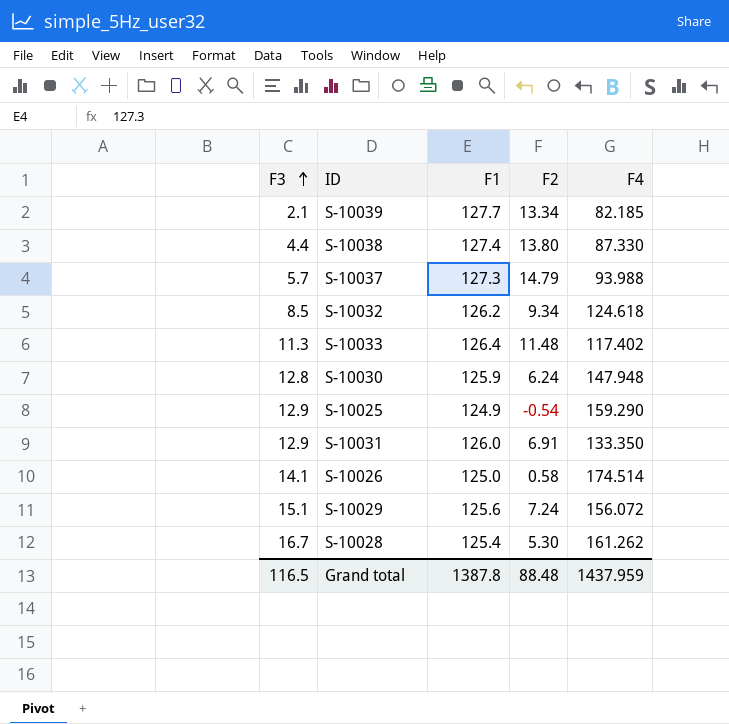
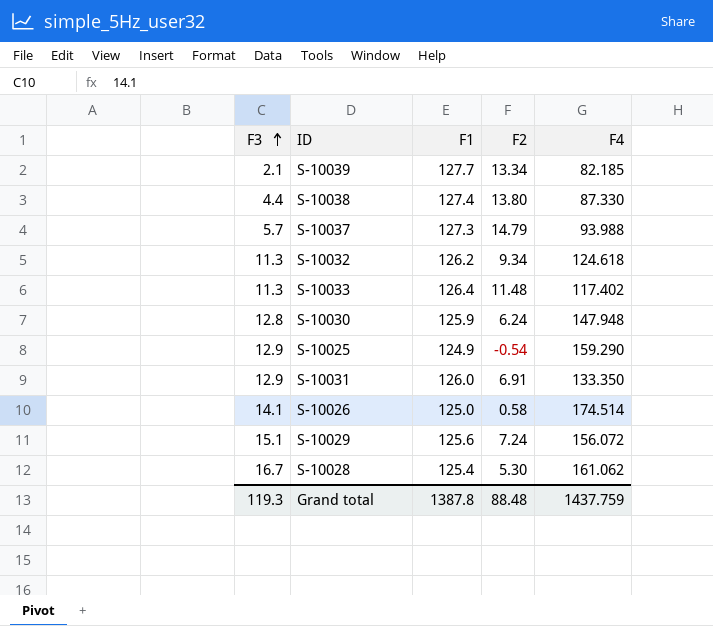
S-10032 | F3: 8.5 -> 11.3
S-10028 | F4: 161.262 -> 161.062
Grand total | F3: 116.5 -> 119.3
Grand total | F4: 1437.959 -> 1437.759

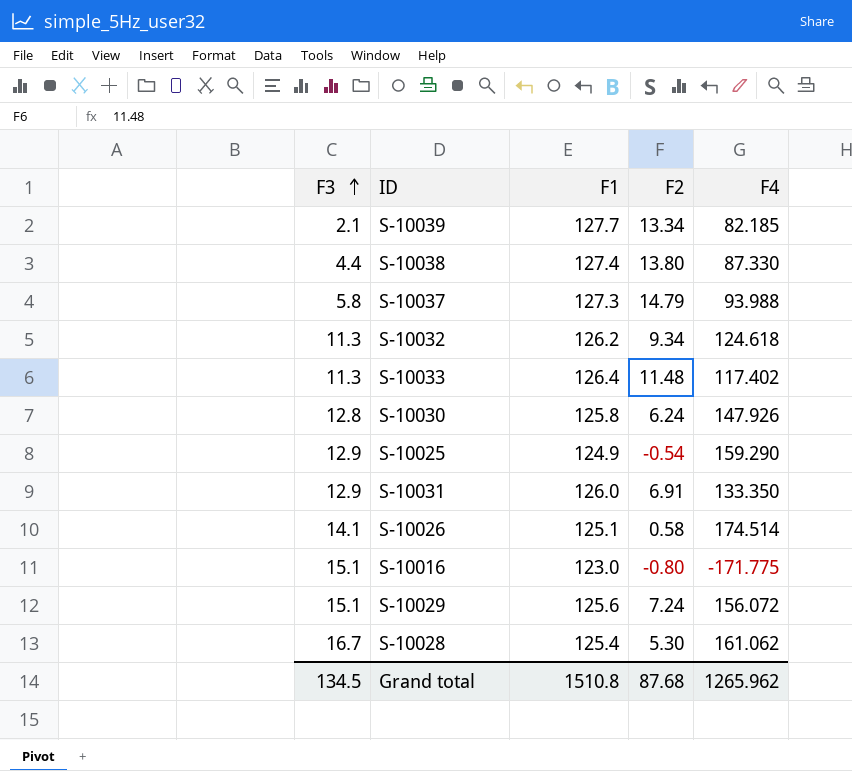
S-10037 | F3: 5.7 -> 5.8
S-10030 | F1: 125.9 -> 125.8
S-10030 | F4: 147.948 -> 147.926
S-10026 | F1: 125.0 -> 125.1
row S-10016: none -> 15.1 | 123.0 | -0.80 | -171.775
Grand total | F3: 119.3 -> 134.5
Grand total | F1: 1387.8 -> 1510.8
Grand total | F2: 88.48 -> 87.68
Grand total | F4: 1437.759 -> 1265.962

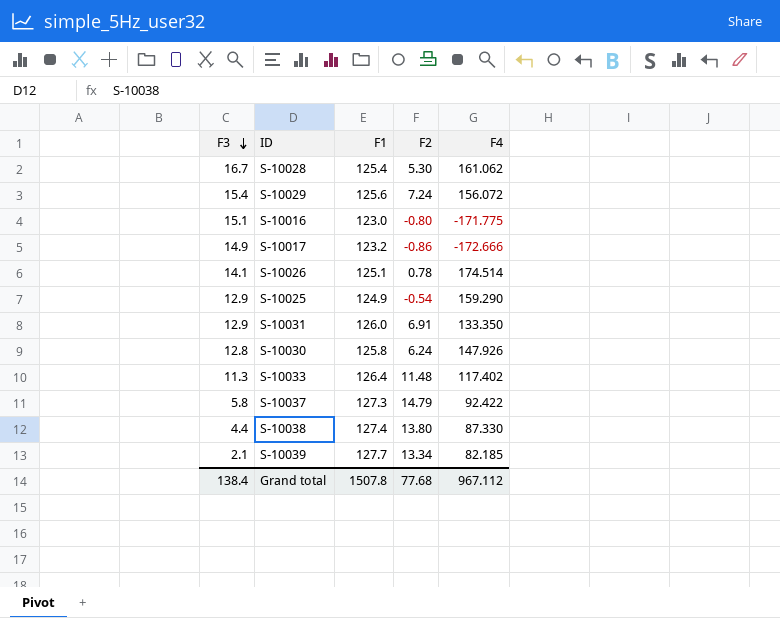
row order: F3 ascending -> F3 descending
row S-10032: 11.3 | 126.2 | 9.34 | 124.618 -> none
S-10029 | F3: 15.1 -> 15.4
row S-10017: none -> 14.9 | 123.2 | -0.86 | -172.666
S-10026 | F2: 0.58 -> 0.78
S-10037 | F4: 93.988 -> 92.422
Grand total | F3: 134.5 -> 138.4
Grand total | F1: 1510.8 -> 1507.8
Grand total | F2: 87.68 -> 77.68
Grand total | F4: 1265.962 -> 967.112

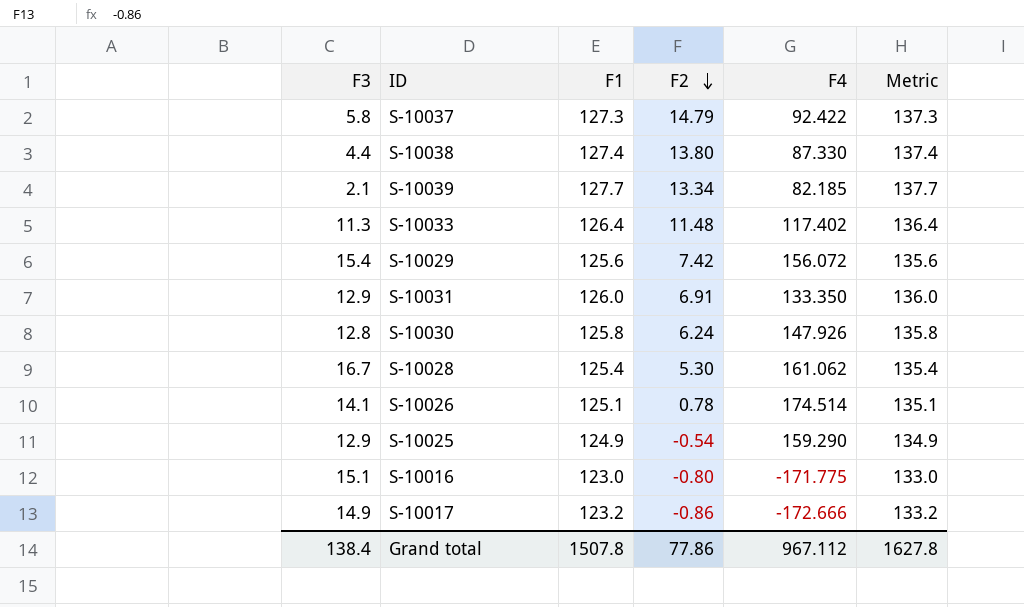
row order: F3 descending -> F2 descending
column Metric | formula: none -> [F1] + 10
S-10029 | F2: 7.24 -> 7.42
Grand total | F2: 77.68 -> 77.86

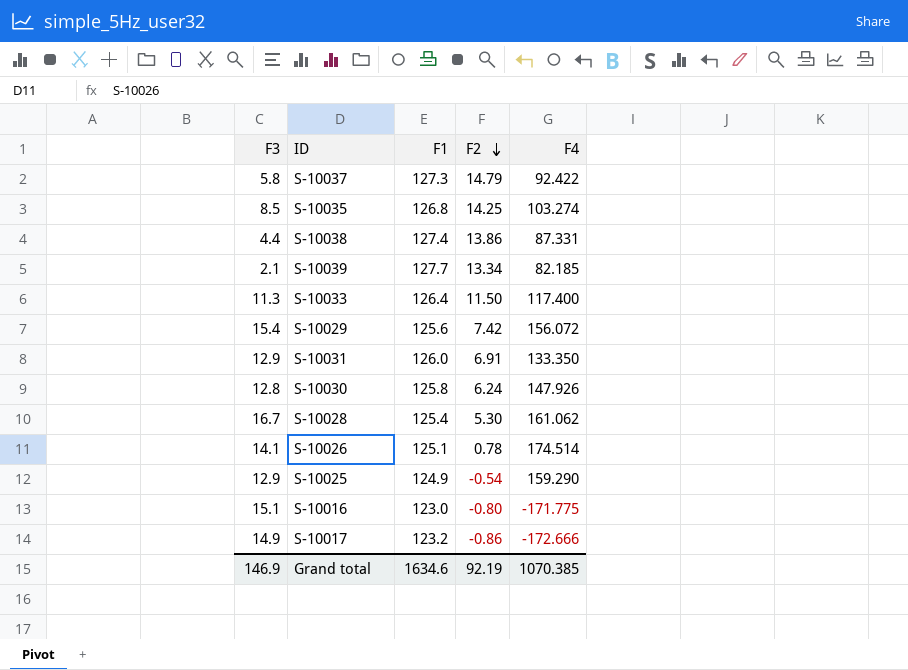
column Metric | formula: [F1] + 10 -> none
row S-10035: none -> 8.5 | 126.8 | 14.25 | 103.274
S-10038 | F2: 13.80 -> 13.86
S-10038 | F4: 87.330 -> 87.331
S-10033 | F2: 11.48 -> 11.50
S-10033 | F4: 117.402 -> 117.400
Grand total | F3: 138.4 -> 146.9
Grand total | F1: 1507.8 -> 1634.6
Grand total | F2: 77.86 -> 92.19
Grand total | F4: 967.112 -> 1070.385

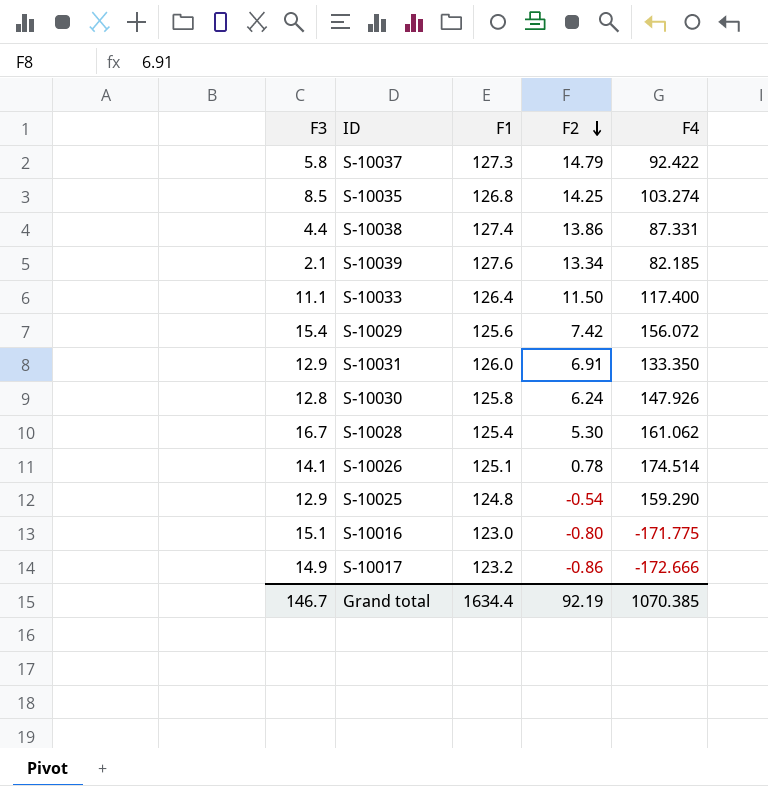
S-10039 | F1: 127.7 -> 127.6
S-10033 | F3: 11.3 -> 11.1
S-10025 | F1: 124.9 -> 124.8
Grand total | F3: 146.9 -> 146.7
Grand total | F1: 1634.6 -> 1634.4

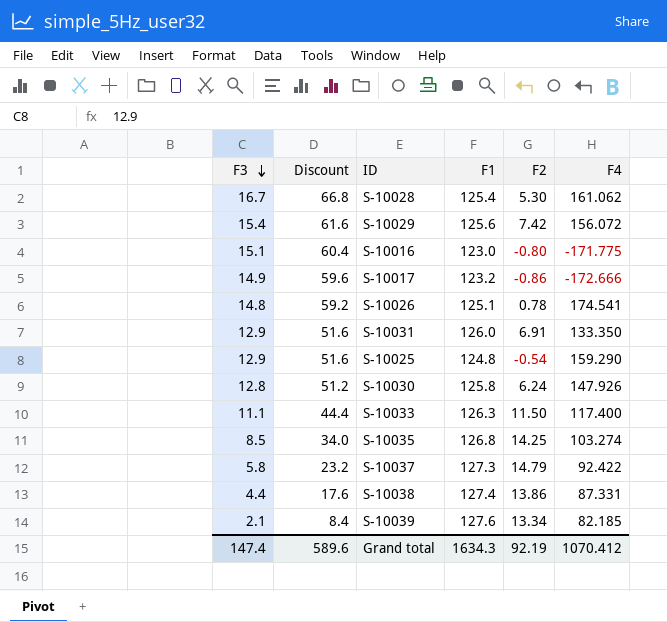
row order: F2 descending -> F3 descending
column Discount | formula: none -> [F3] * 4
S-10026 | F3: 14.1 -> 14.8
S-10026 | F4: 174.514 -> 174.541
S-10033 | F1: 126.4 -> 126.3
Grand total | F3: 146.7 -> 147.4
Grand total | F1: 1634.4 -> 1634.3
Grand total | F4: 1070.385 -> 1070.412

